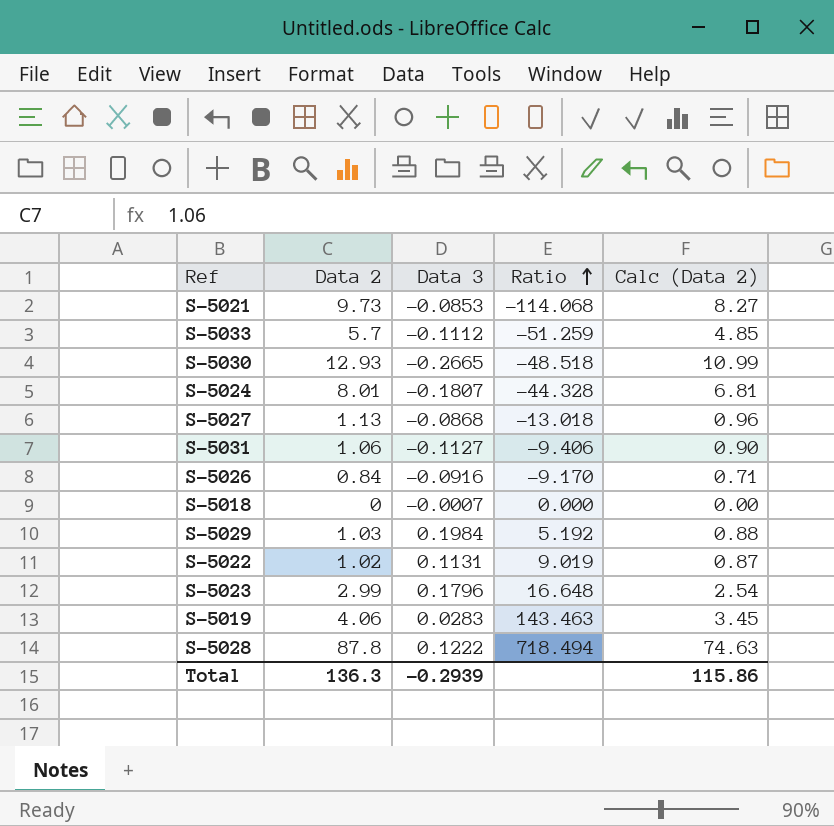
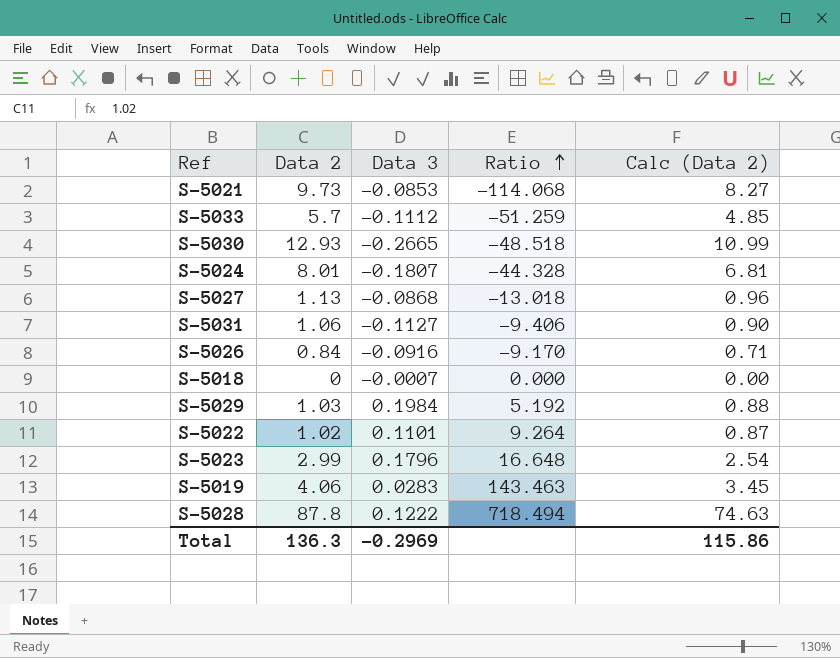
S-5022 | Data 3: 0.1131 -> 0.1101
S-5022 | Ratio: 9.019 -> 9.264
Total | Data 3: -0.2939 -> -0.2969

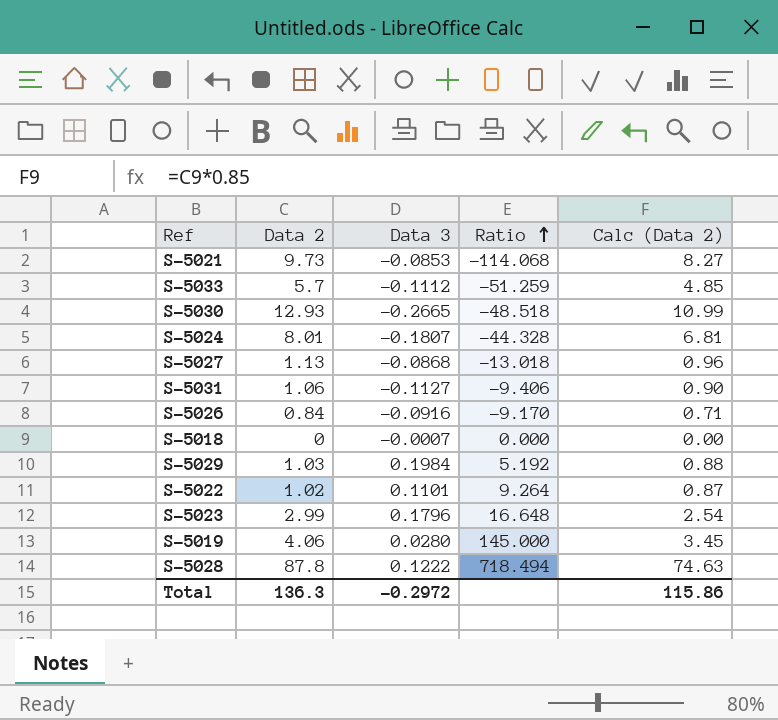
S-5019 | Data 3: 0.0283 -> 0.0280
S-5019 | Ratio: 143.463 -> 145.000
Total | Data 3: -0.2969 -> -0.2972

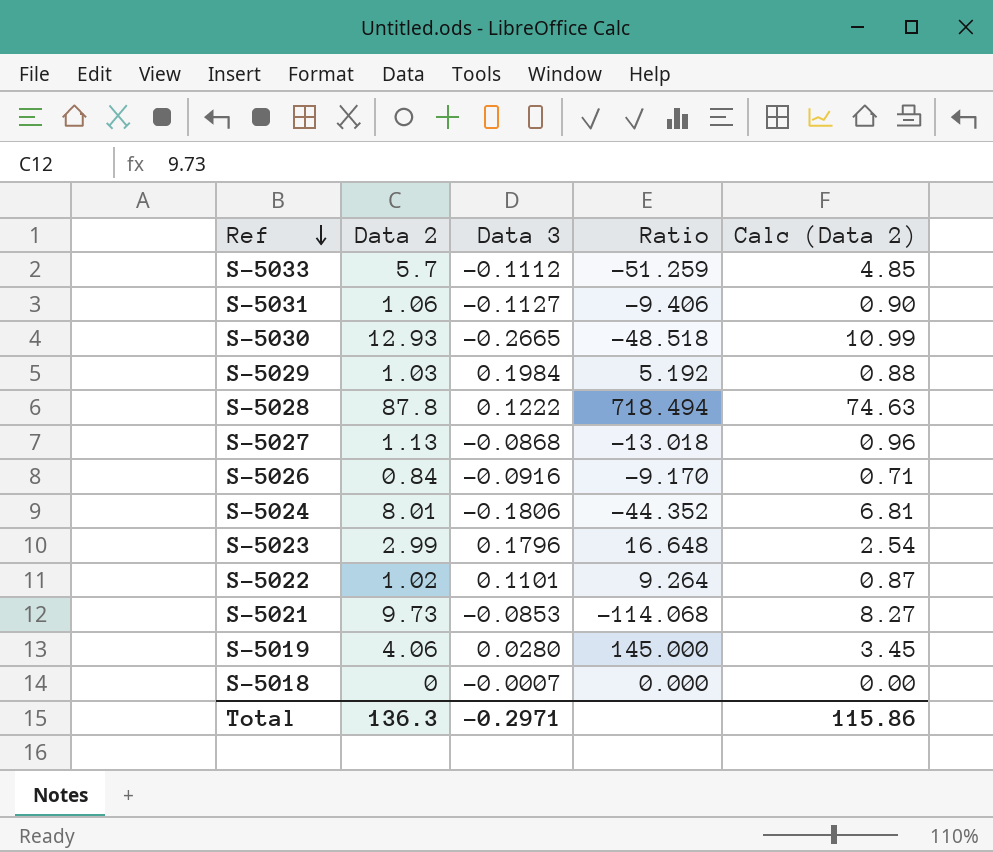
row order: Ratio ascending -> Ref descending
S-5024 | Data 3: -0.1807 -> -0.1806
S-5024 | Ratio: -44.328 -> -44.352
Total | Data 3: -0.2972 -> -0.2971

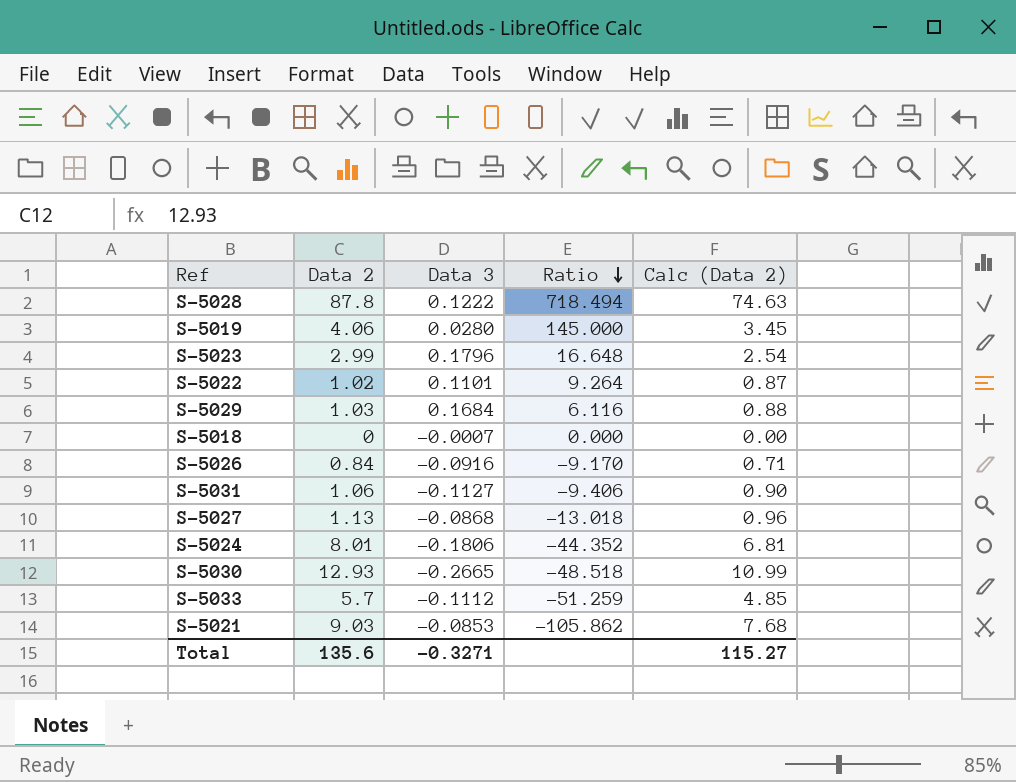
row order: Ref descending -> Ratio descending
S-5029 | Data 3: 0.1984 -> 0.1684
S-5029 | Ratio: 5.192 -> 6.116
S-5021 | Data 2: 9.73 -> 9.03
S-5021 | Ratio: -114.068 -> -105.862
S-5021 | Calc (Data 2): 8.27 -> 7.68
Total | Data 2: 136.3 -> 135.6
Total | Data 3: -0.2971 -> -0.3271
Total | Calc (Data 2): 115.86 -> 115.27

